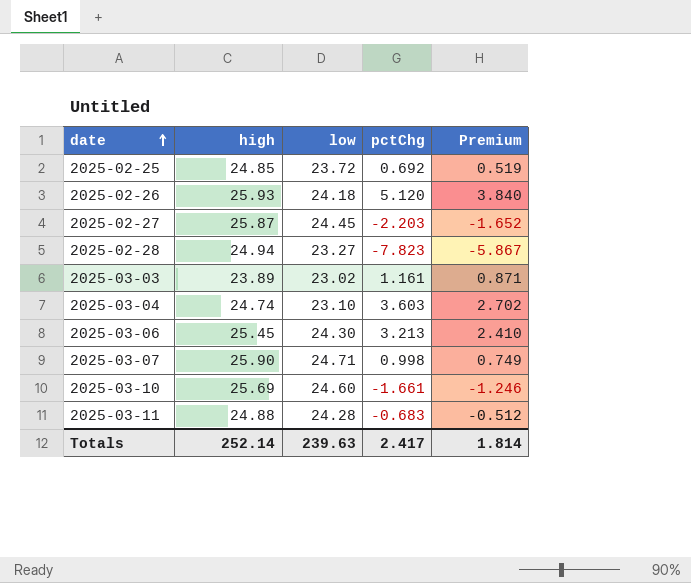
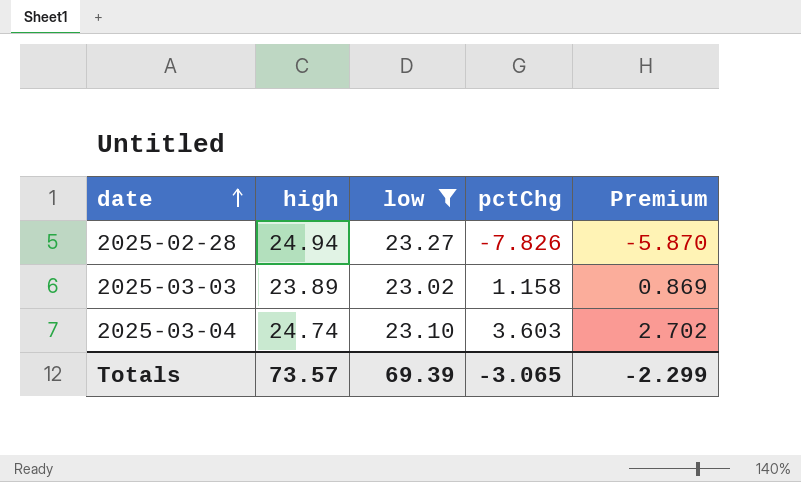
filter: none -> low <= 23.27
2025-02-28 | pctChg: -7.823 -> -7.826
2025-02-28 | Premium: -5.867 -> -5.870
2025-03-03 | pctChg: 1.161 -> 1.158
2025-03-03 | Premium: 0.871 -> 0.869
Totals | high: 252.14 -> 73.57
Totals | low: 239.63 -> 69.39
Totals | pctChg: 2.417 -> -3.065
Totals | Premium: 1.814 -> -2.299

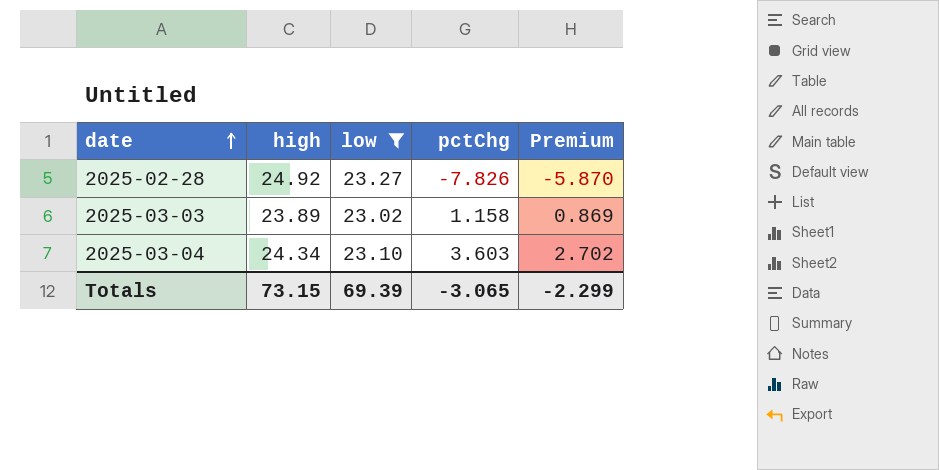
2025-02-28 | high: 24.94 -> 24.92
2025-03-04 | high: 24.74 -> 24.34
Totals | high: 73.57 -> 73.15

